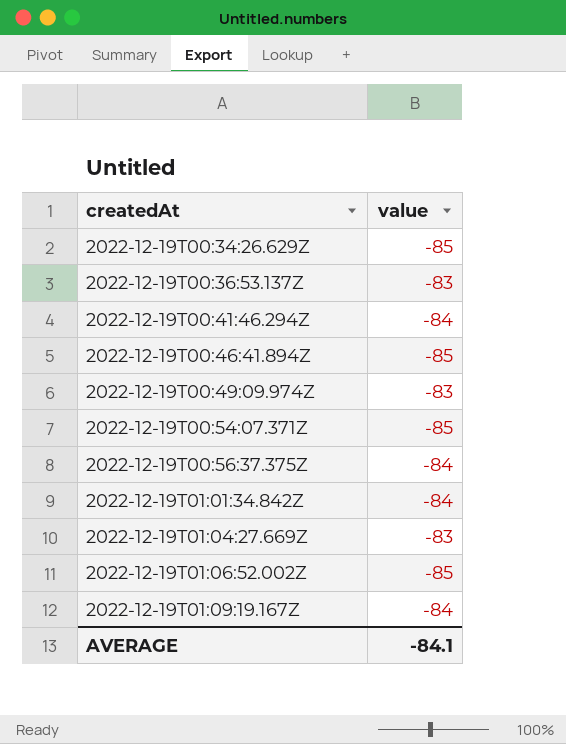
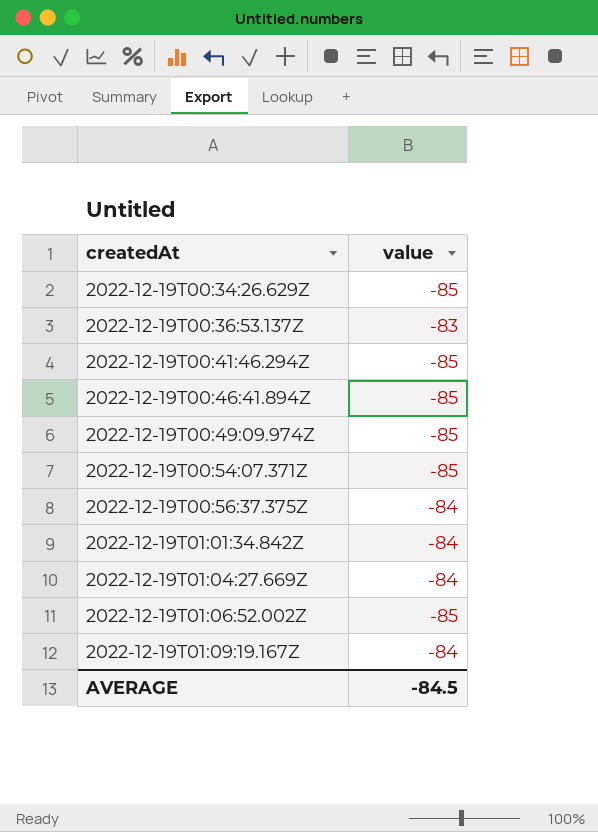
2022-12-19T00:41:46.294Z | value: -84 -> -85
2022-12-19T00:49:09.974Z | value: -83 -> -85
2022-12-19T01:04:27.669Z | value: -83 -> -84
AVERAGE | value: -84.1 -> -84.5

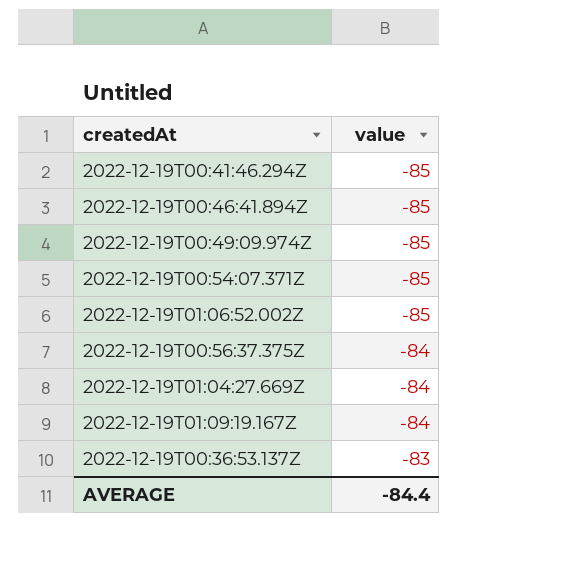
row order: createdAt ascending -> value ascending
row 2022-12-19T00:34:26.629Z: -85 -> none
row 2022-12-19T01:01:34.842Z: -84 -> none
AVERAGE | value: -84.5 -> -84.4

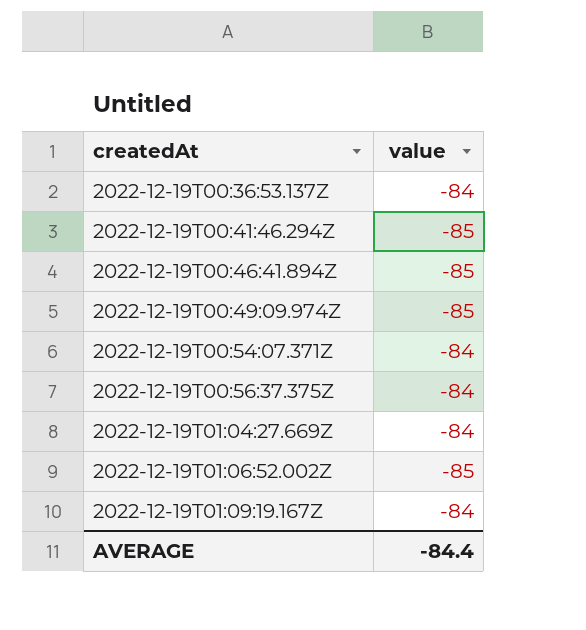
row order: value ascending -> createdAt ascending
2022-12-19T00:36:53.137Z | value: -83 -> -84
2022-12-19T00:54:07.371Z | value: -85 -> -84

